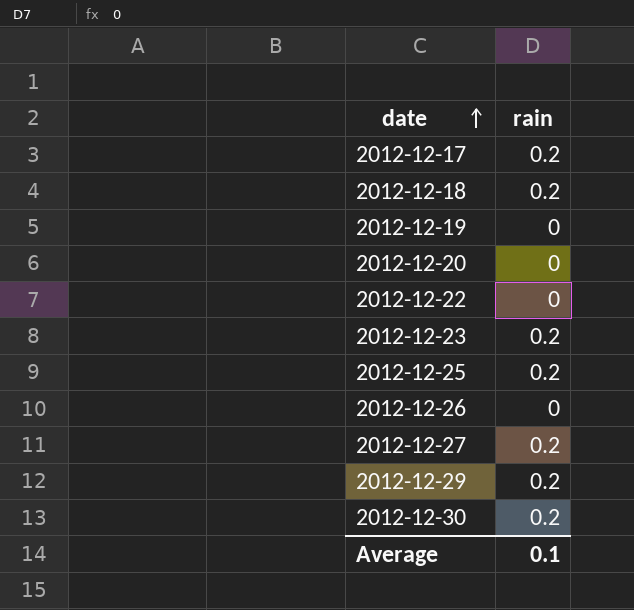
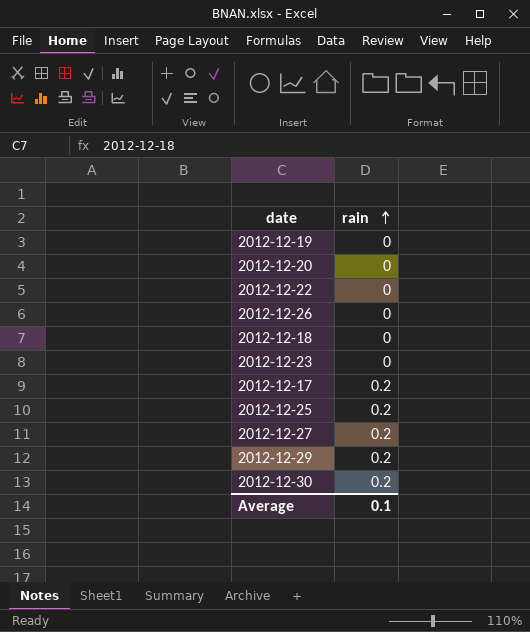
row order: date ascending -> rain ascending
2012-12-18 | rain: 0.2 -> 0
2012-12-23 | rain: 0.2 -> 0

